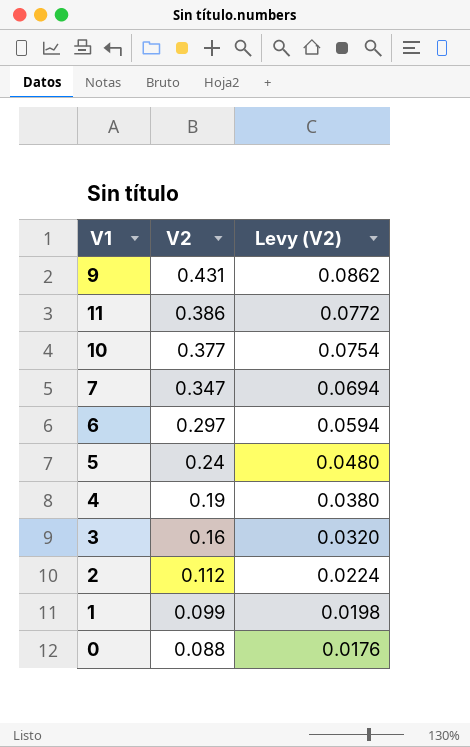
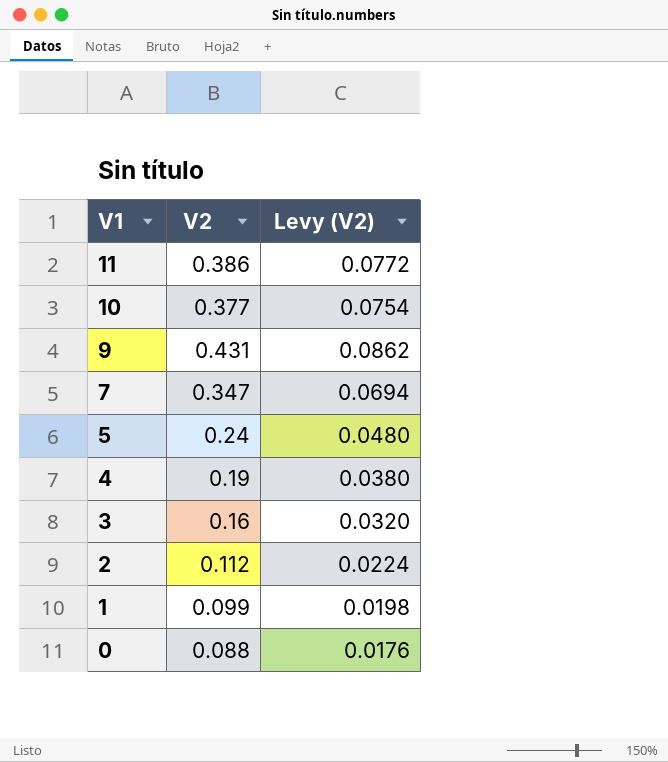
row order: V2 descending -> V1 descending
row 6: 0.297 | 0.0594 -> none

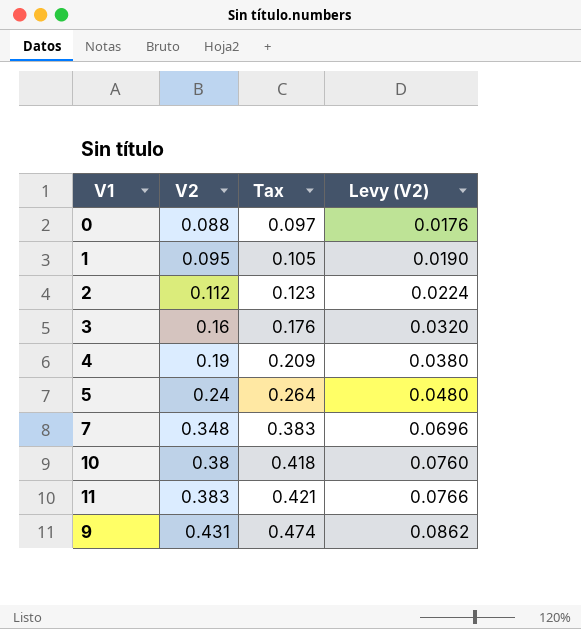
row order: V1 descending -> V2 ascending
column Tax | formula: none -> [V2] * 1.1
1 | V2: 0.099 -> 0.095
1 | Levy (V2): 0.0198 -> 0.0190
7 | V2: 0.347 -> 0.348
7 | Levy (V2): 0.0694 -> 0.0696
10 | V2: 0.377 -> 0.38
10 | Levy (V2): 0.0754 -> 0.0760
11 | V2: 0.386 -> 0.383
11 | Levy (V2): 0.0772 -> 0.0766

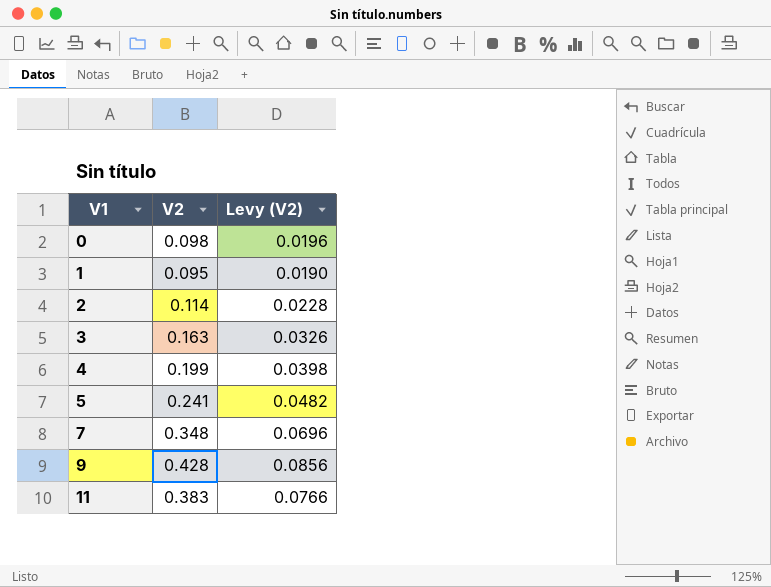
row order: V2 ascending -> V1 ascending
column Tax | formula: [V2] * 1.1 -> none
row 10: 0.38 | 0.418 | 0.0760 -> none
0 | V2: 0.088 -> 0.098
0 | Levy (V2): 0.0176 -> 0.0196
2 | V2: 0.112 -> 0.114
2 | Levy (V2): 0.0224 -> 0.0228
3 | V2: 0.16 -> 0.163
3 | Levy (V2): 0.0320 -> 0.0326
4 | V2: 0.19 -> 0.199
4 | Levy (V2): 0.0380 -> 0.0398
5 | V2: 0.24 -> 0.241
5 | Levy (V2): 0.0480 -> 0.0482
9 | V2: 0.431 -> 0.428
9 | Levy (V2): 0.0862 -> 0.0856

